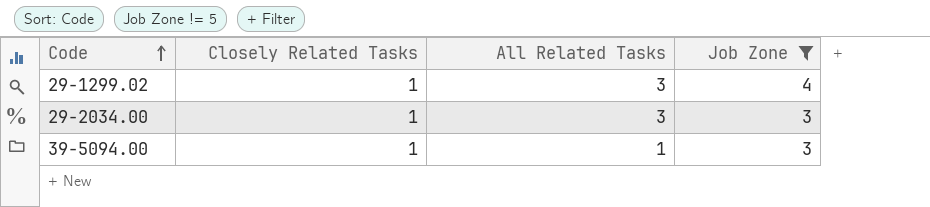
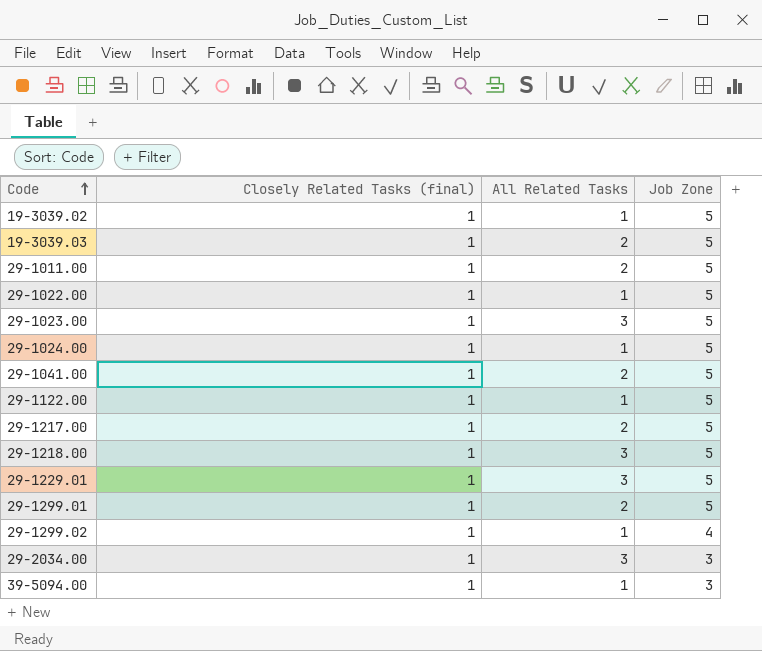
filter: Job Zone != 5 -> none
column name: Closely Related Tasks -> Closely Related Tasks (final)
29-1299.02 | All Related Tasks: 3 -> 1

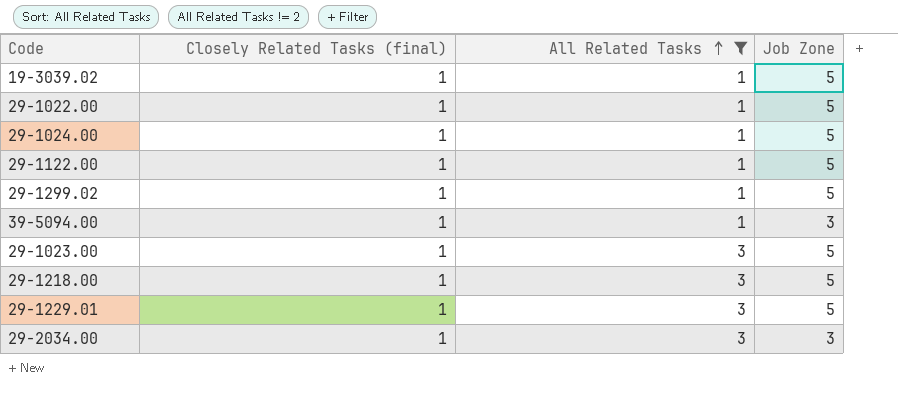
filter: none -> All Related Tasks != 2
row order: Code ascending -> All Related Tasks ascending
29-1299.02 | Job Zone: 4 -> 5

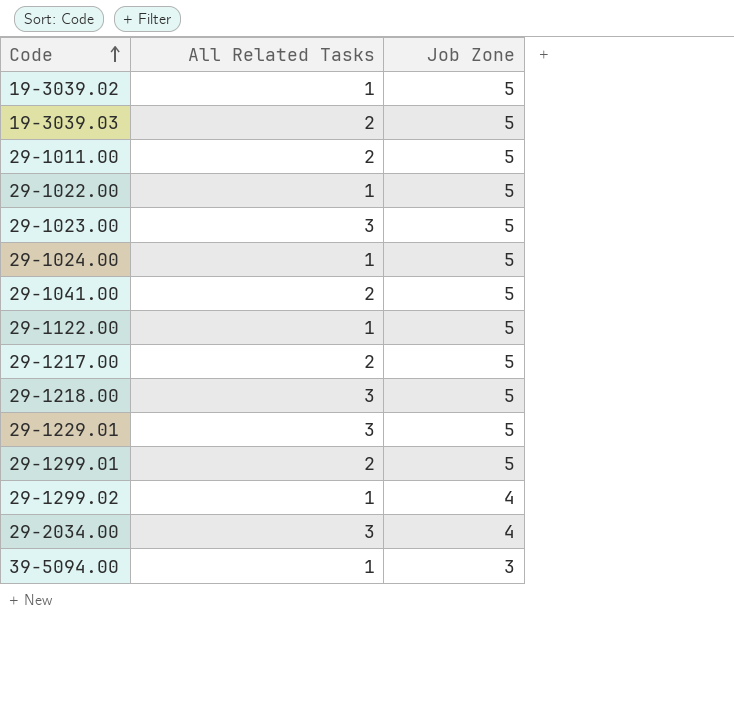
filter: All Related Tasks != 2 -> none
row order: All Related Tasks ascending -> Code ascending
column Closely Related Tasks (final) | position: 2 -> none
29-1299.02 | Job Zone: 5 -> 4
29-2034.00 | Job Zone: 3 -> 4

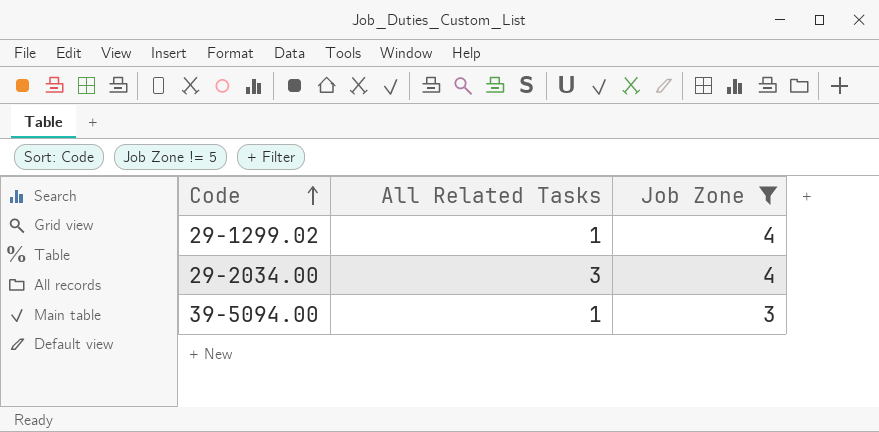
filter: none -> Job Zone != 5

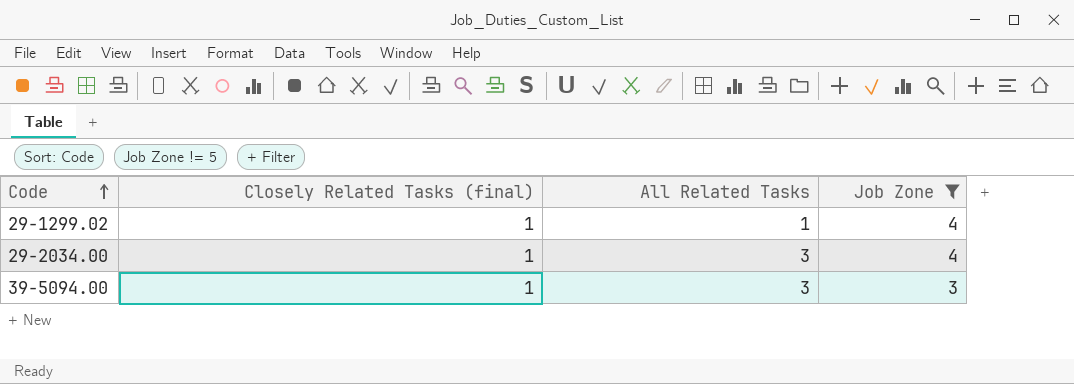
column Closely Related Tasks (final) | position: none -> 2
39-5094.00 | All Related Tasks: 1 -> 3

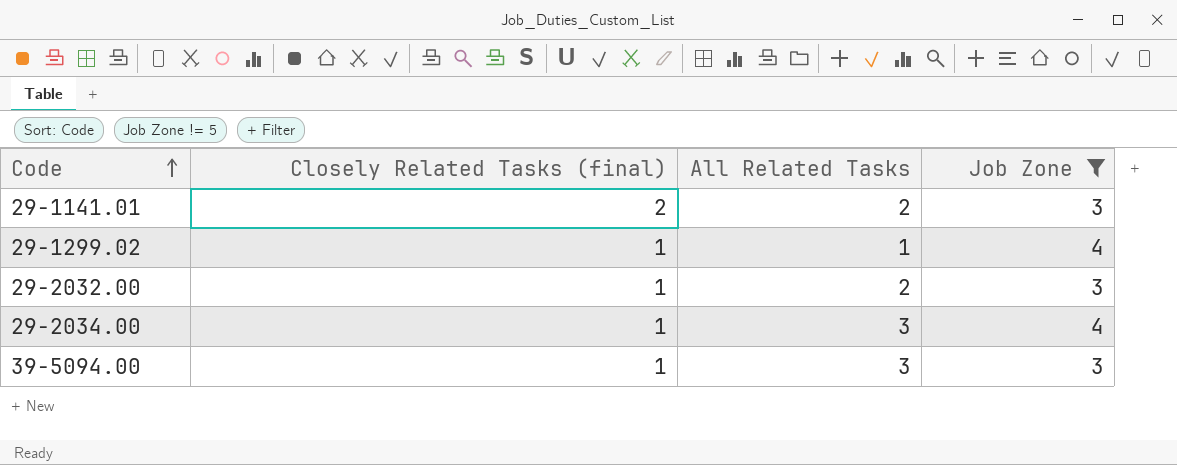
row 29-1141.01: none -> 2 | 2 | 3
row 29-2032.00: none -> 1 | 2 | 3

